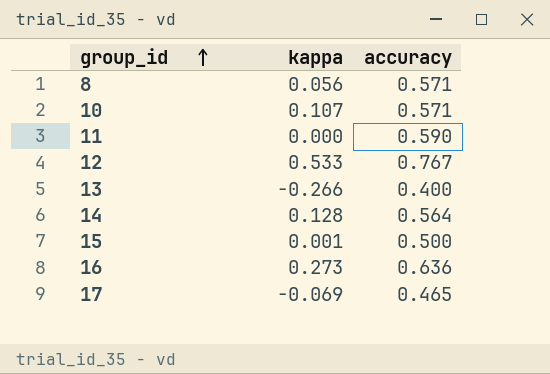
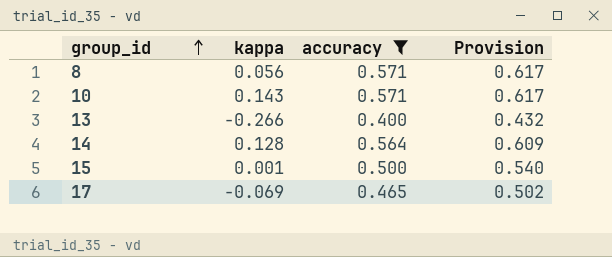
filter: none -> accuracy <= 0.571
column Provision | formula: none -> [accuracy] * 1.08
10 | kappa: 0.107 -> 0.143

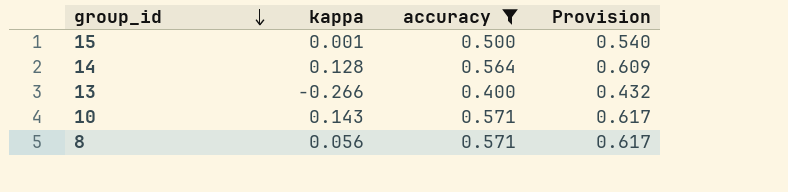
row order: group_id ascending -> group_id descending
row 17: -0.069 | 0.465 | 0.502 -> none

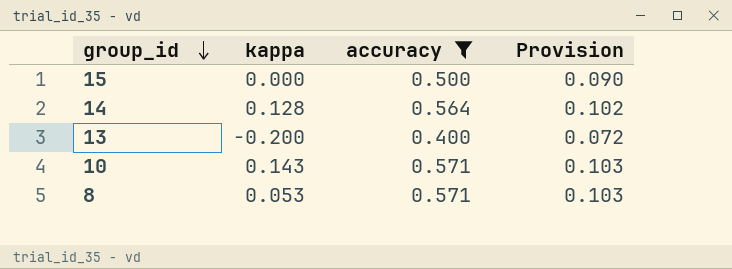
column Provision | formula: [accuracy] * 1.08 -> [accuracy] * 0.18
15 | kappa: 0.001 -> 0.000
13 | kappa: -0.266 -> -0.200
8 | kappa: 0.056 -> 0.053

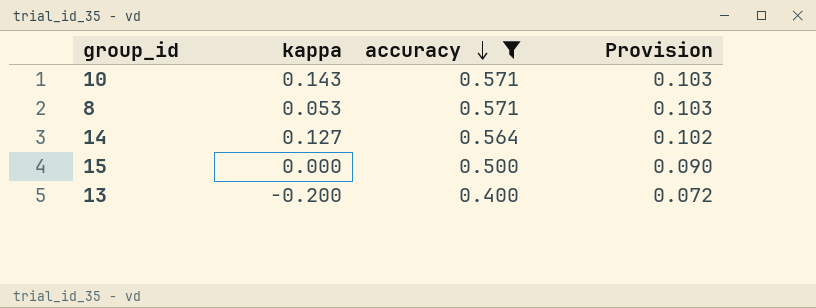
row order: group_id descending -> accuracy descending
14 | kappa: 0.128 -> 0.127

